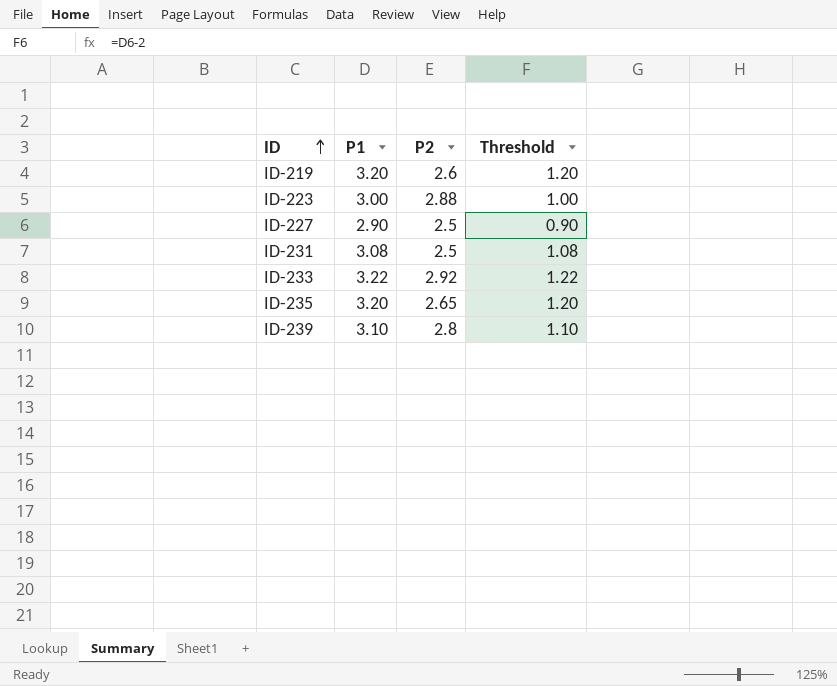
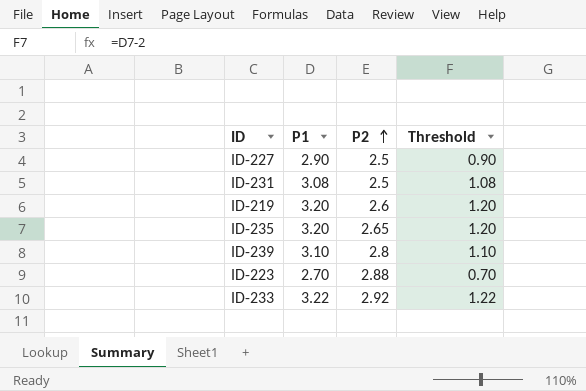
row order: ID ascending -> P2 ascending
ID-223 | P1: 3.00 -> 2.70
ID-223 | Threshold: 1.00 -> 0.70

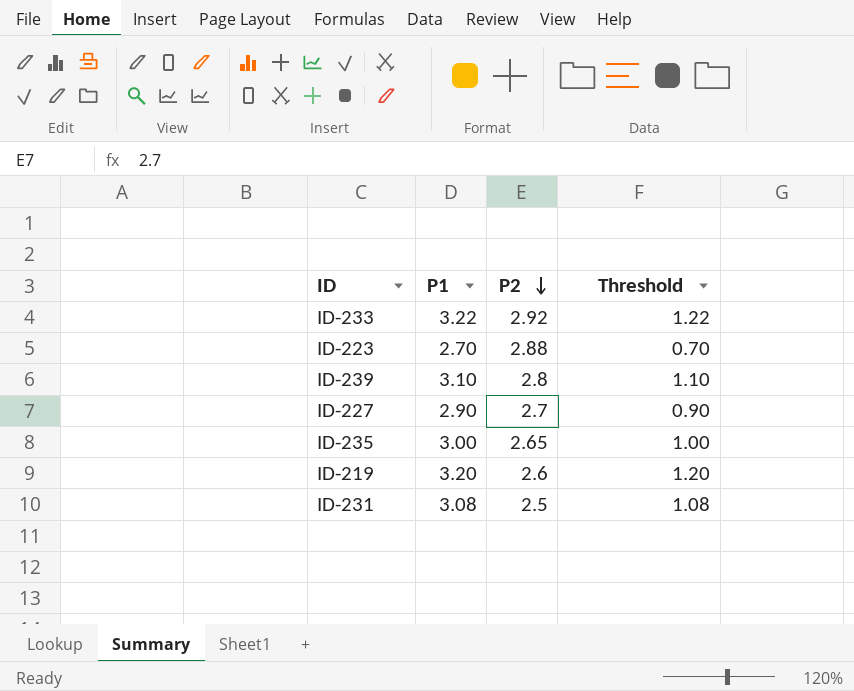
row order: P2 ascending -> P2 descending
ID-227 | P2: 2.5 -> 2.7
ID-235 | P1: 3.20 -> 3.00
ID-235 | Threshold: 1.20 -> 1.00

